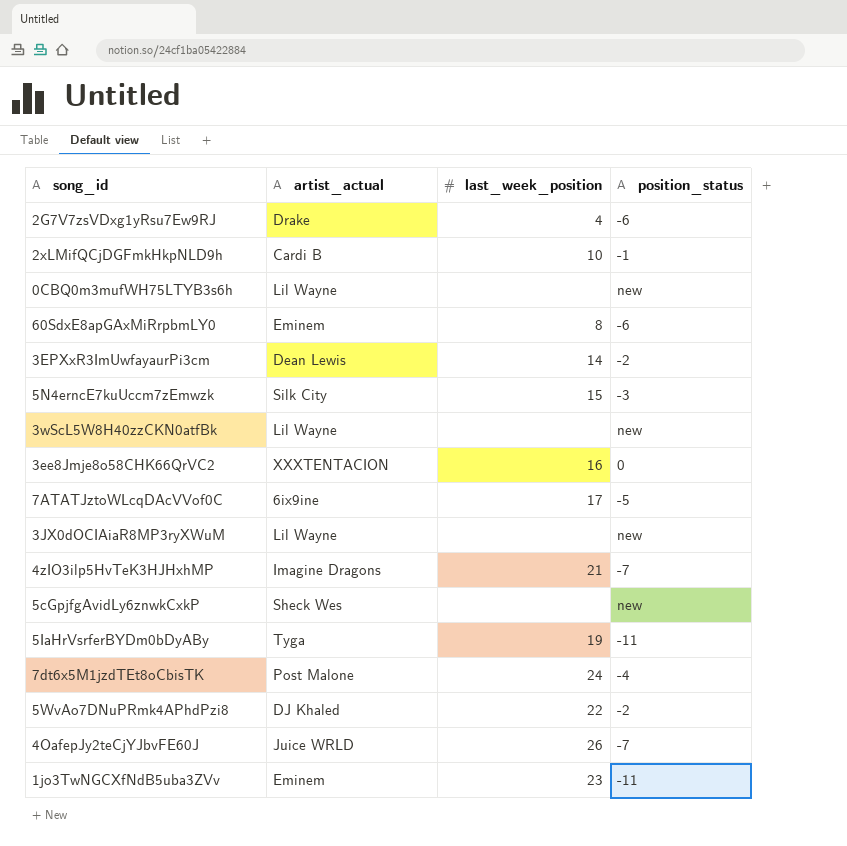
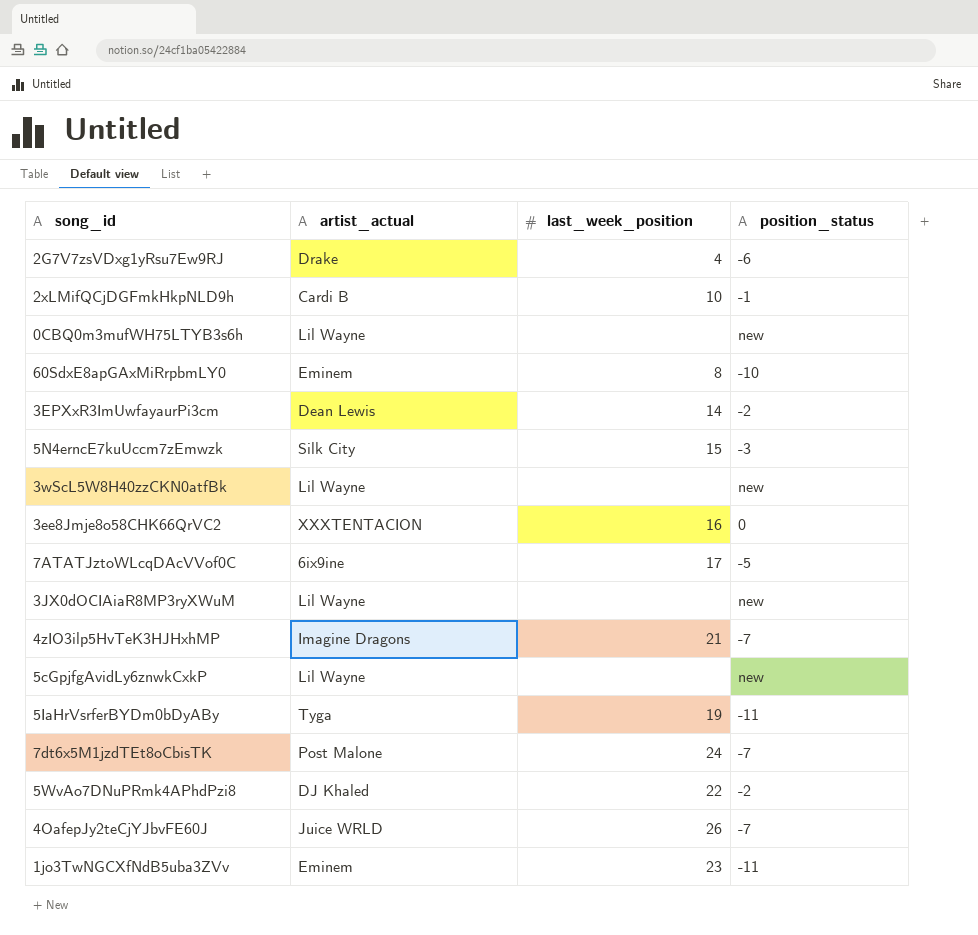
60SdxE8apGAxMiRrpbmLY0 | position_status: -6 -> -10
5cGpjfgAvidLy6znwkCxkP | artist_actual: Sheck Wes -> Lil Wayne
7dt6x5M1jzdTEt8oCbisTK | position_status: -4 -> -7

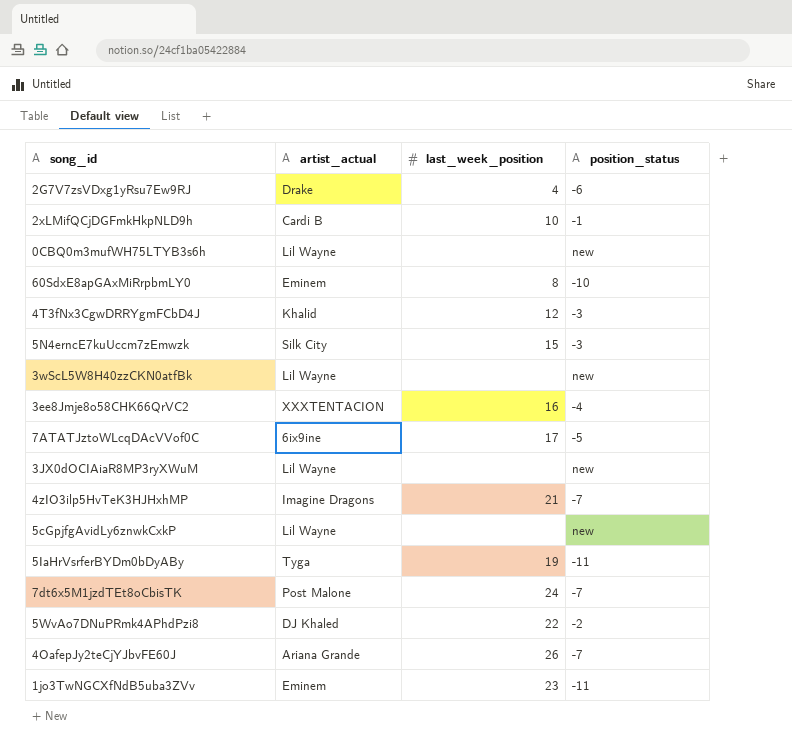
row 3EPXxR3ImUwfayaurPi3cm: Dean Lewis | 14 | -2 -> none
row 4T3fNx3CgwDRRYgmFCbD4J: none -> Khalid | 12 | -3
3ee8Jmje8o58CHK66QrVC2 | position_status: 0 -> -4
4OafepJy2teCjYJbvFE60J | artist_actual: Juice WRLD -> Ariana Grande

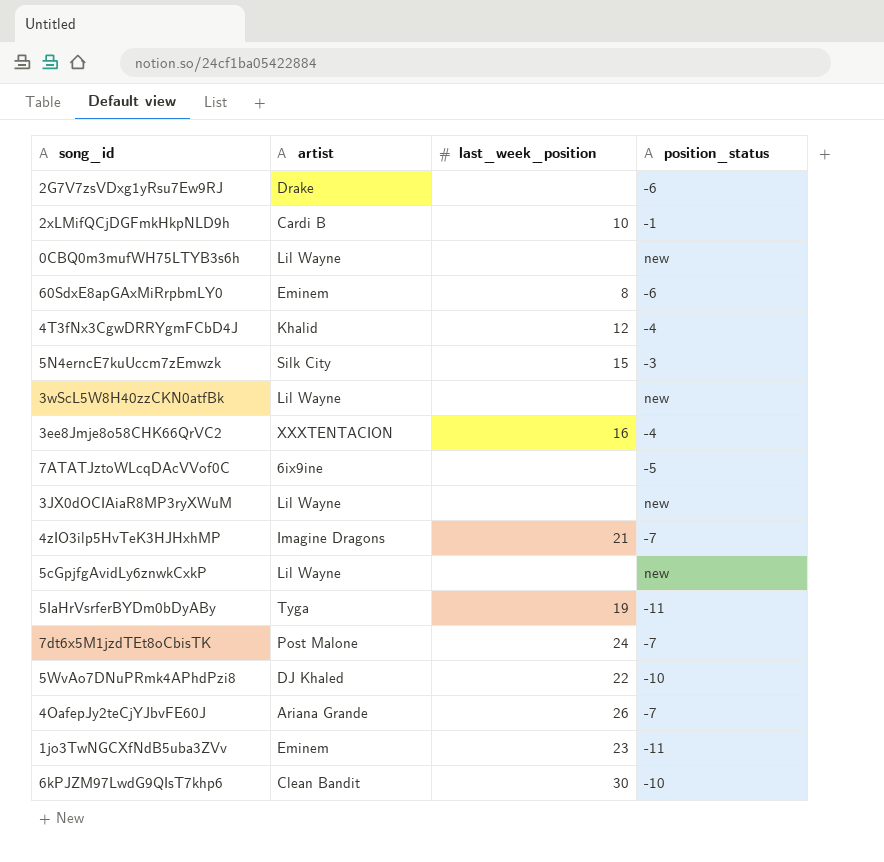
column name: artist_actual -> artist
2G7V7zsVDxg1yRsu7Ew9RJ | last_week_position: 4 -> none
60SdxE8apGAxMiRrpbmLY0 | position_status: -10 -> -6
4T3fNx3CgwDRRYgmFCbD4J | position_status: -3 -> -4
7ATATJztoWLcqDAcVVof0C | last_week_position: 17 -> none
5WvAo7DNuPRmk4APhdPzi8 | position_status: -2 -> -10
row 6kPJZM97LwdG9QIsT7khp6: none -> Clean Bandit | 30 | -10

